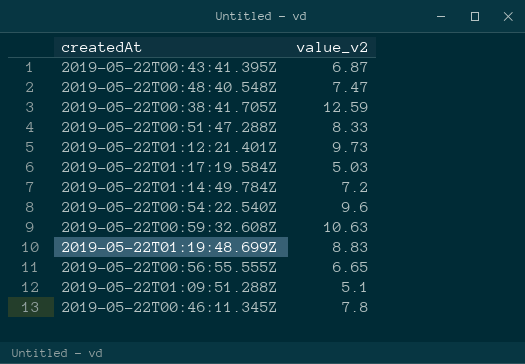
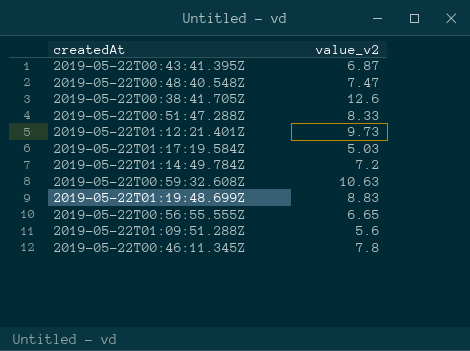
row 2019-05-22T00:54:22.540Z: 9.6 -> none
2019-05-22T00:38:41.705Z | value_v2: 12.59 -> 12.6
2019-05-22T01:09:51.288Z | value_v2: 5.1 -> 5.6

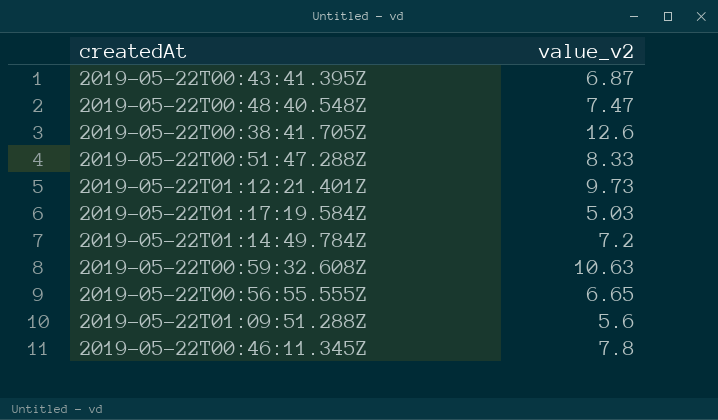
row 2019-05-22T01:19:48.699Z: 8.83 -> none

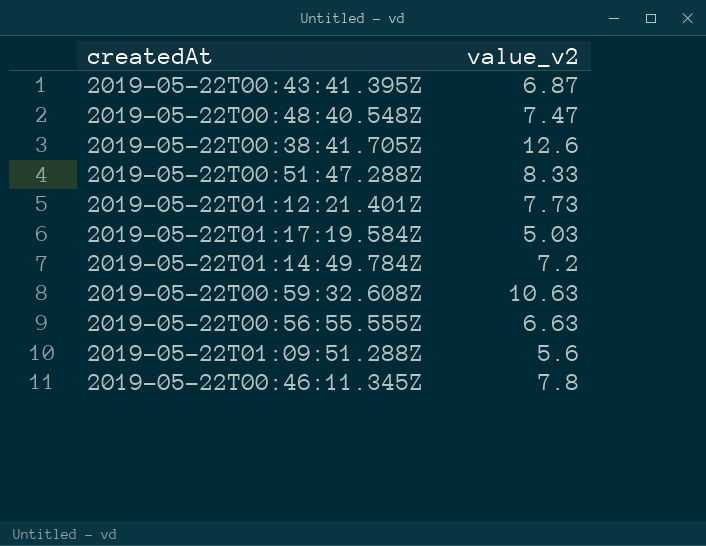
2019-05-22T01:12:21.401Z | value_v2: 9.73 -> 7.73
2019-05-22T00:56:55.555Z | value_v2: 6.65 -> 6.63

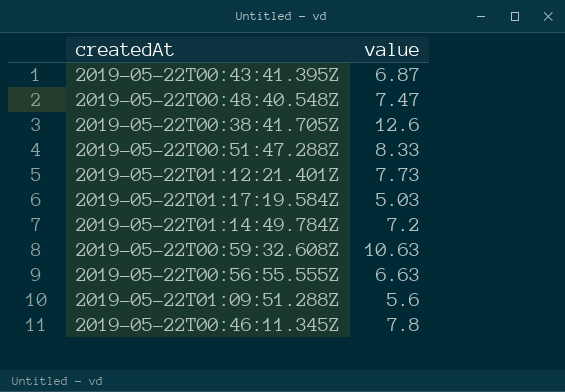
column name: value_v2 -> value

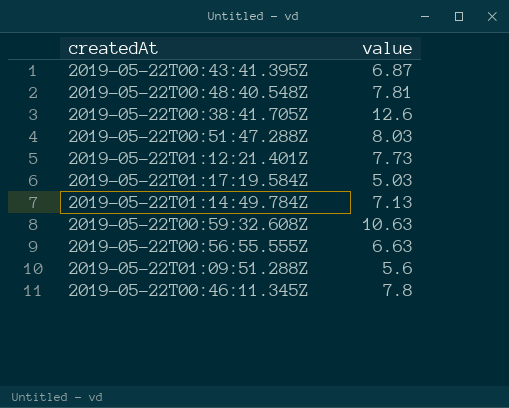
2019-05-22T00:48:40.548Z | value: 7.47 -> 7.81
2019-05-22T00:51:47.288Z | value: 8.33 -> 8.03
2019-05-22T01:14:49.784Z | value: 7.2 -> 7.13

